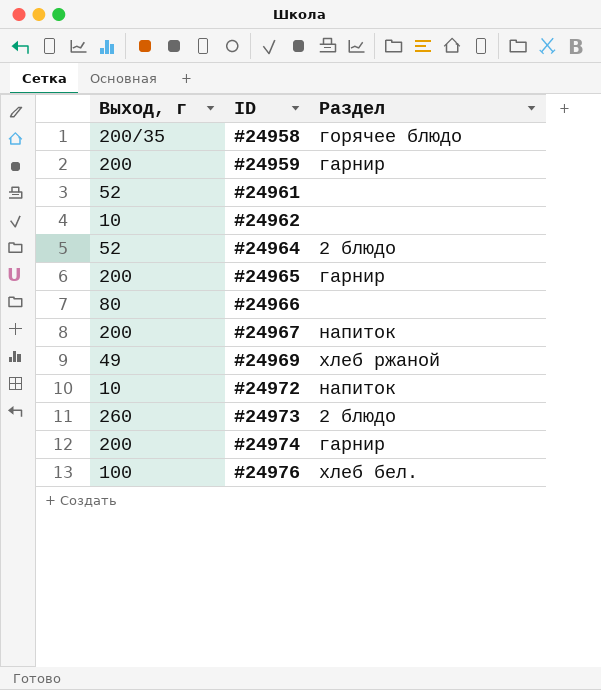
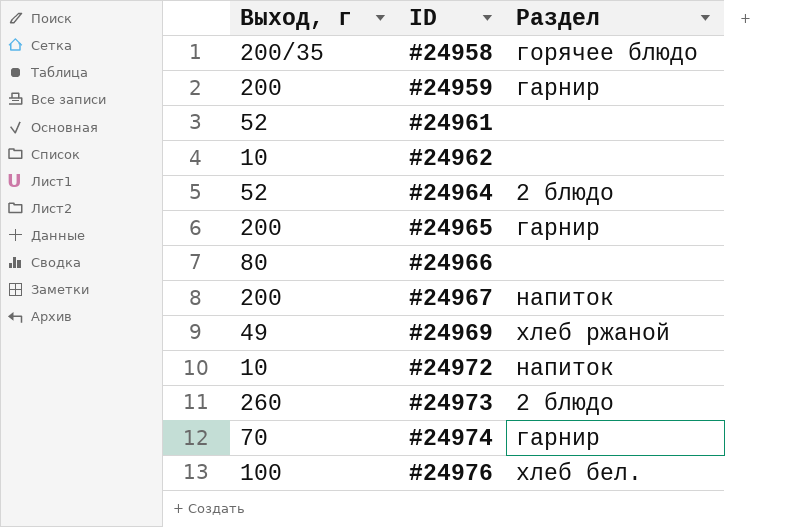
#24974 | Выход, г: 200 -> 70

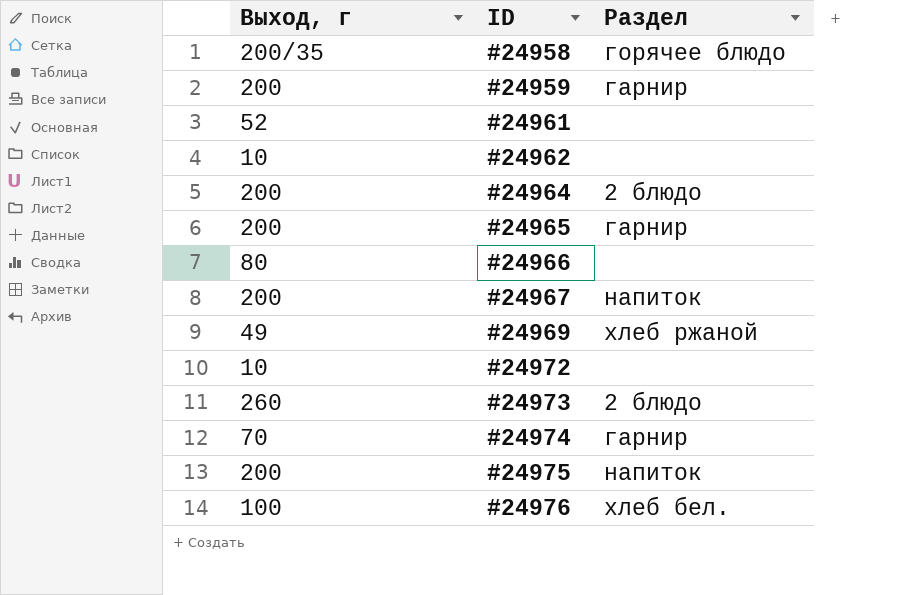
#24964 | Выход, г: 52 -> 200
#24972 | Раздел: напиток -> none
row #24975: none -> 200 | напиток

